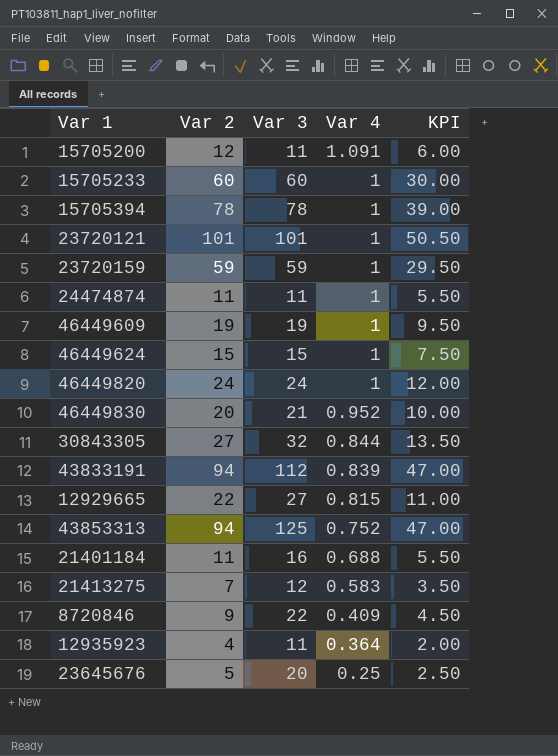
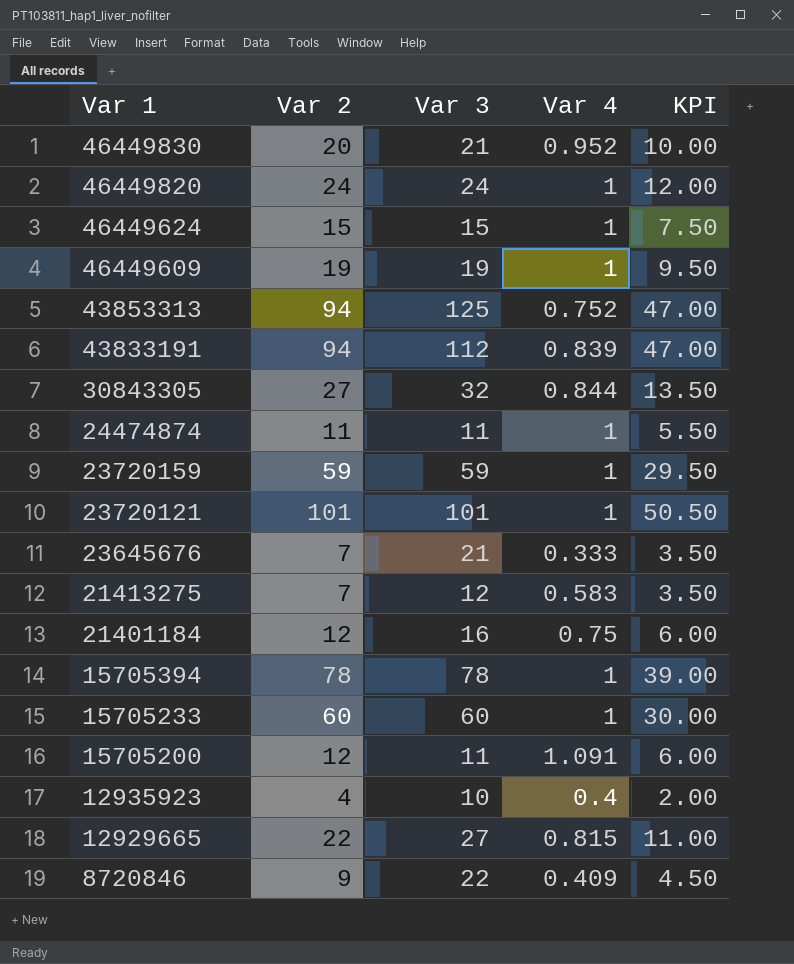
row order: Var 4 descending -> Var 1 descending
23645676 | Var 2: 5 -> 7
23645676 | Var 3: 20 -> 21
23645676 | Var 4: 0.25 -> 0.333
23645676 | KPI: 2.50 -> 3.50
21401184 | Var 2: 11 -> 12
21401184 | Var 4: 0.688 -> 0.75
21401184 | KPI: 5.50 -> 6.00
12935923 | Var 3: 11 -> 10
12935923 | Var 4: 0.364 -> 0.4

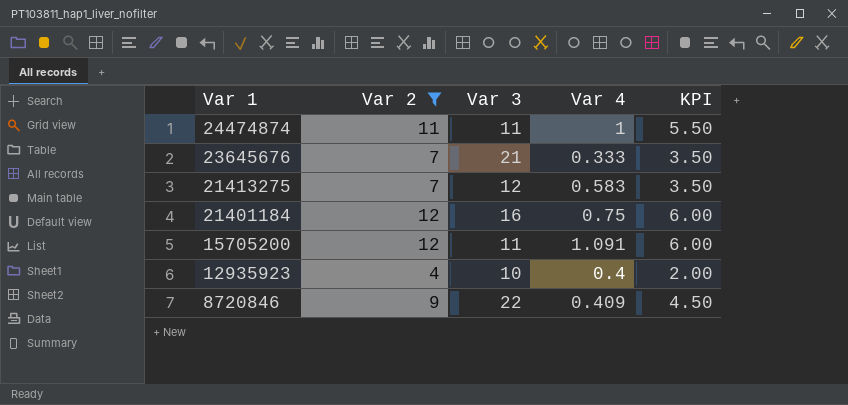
filter: none -> Var 2 <= 12

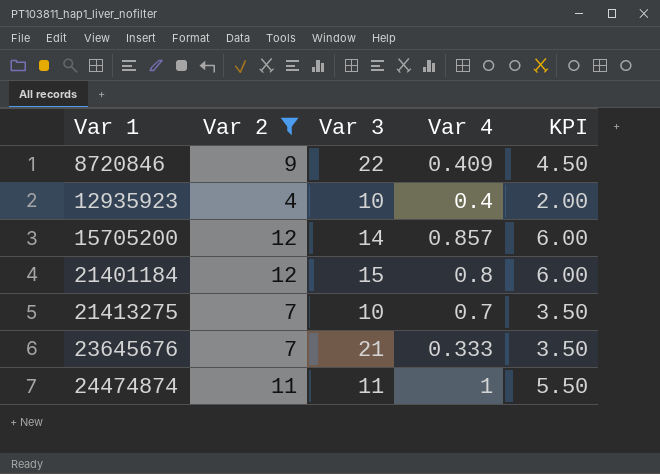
row order: Var 1 descending -> Var 1 ascending
15705200 | Var 3: 11 -> 14
15705200 | Var 4: 1.091 -> 0.857
21401184 | Var 3: 16 -> 15
21401184 | Var 4: 0.75 -> 0.8
21413275 | Var 3: 12 -> 10
21413275 | Var 4: 0.583 -> 0.7

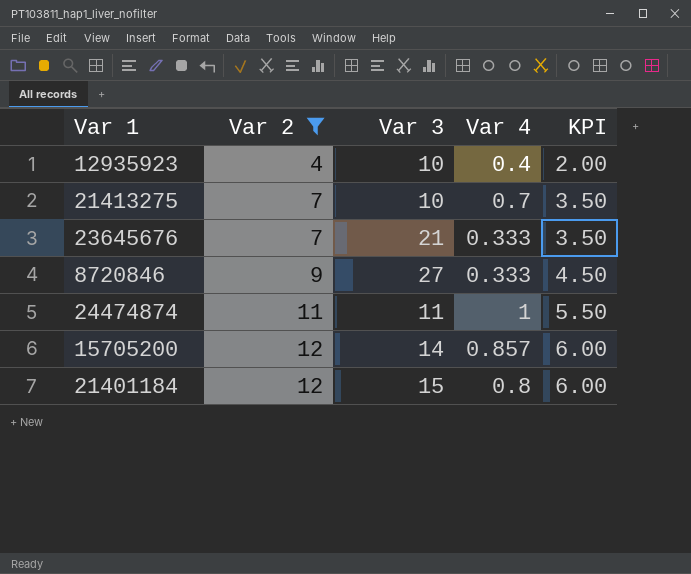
row order: Var 1 ascending -> Var 2 ascending
8720846 | Var 3: 22 -> 27
8720846 | Var 4: 0.409 -> 0.333

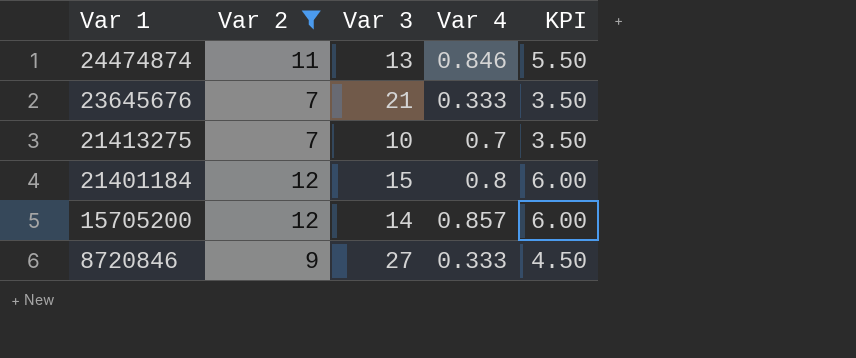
row order: Var 2 ascending -> Var 1 descending
row 12935923: 4 | 10 | 0.4 | 2.00 -> none
24474874 | Var 3: 11 -> 13
24474874 | Var 4: 1 -> 0.846

